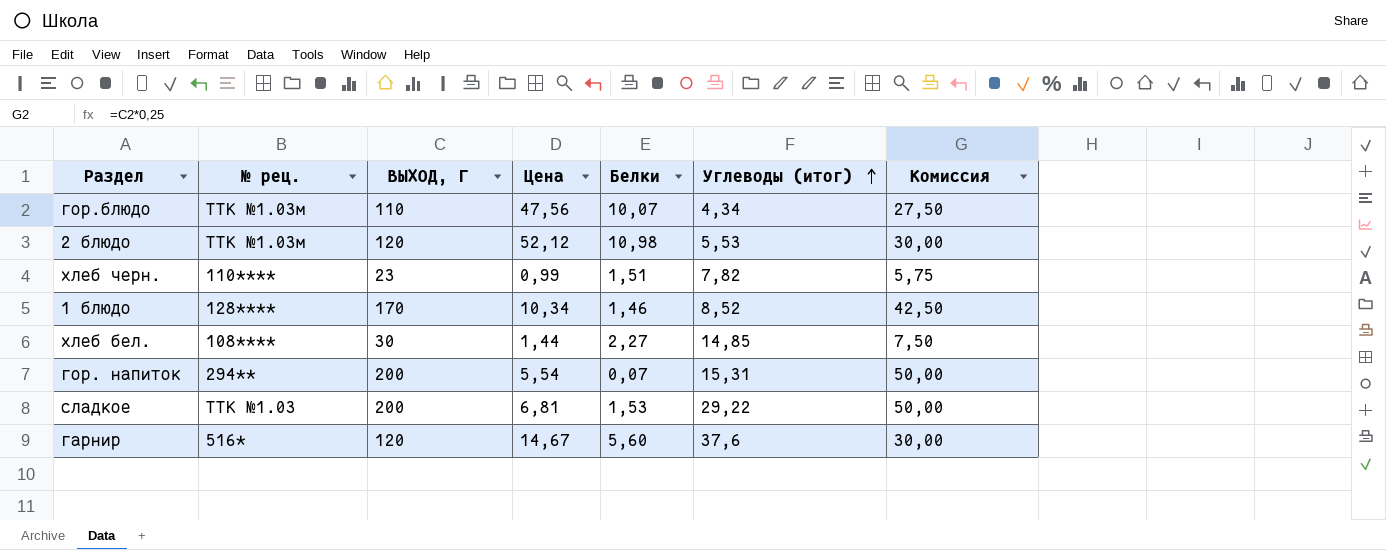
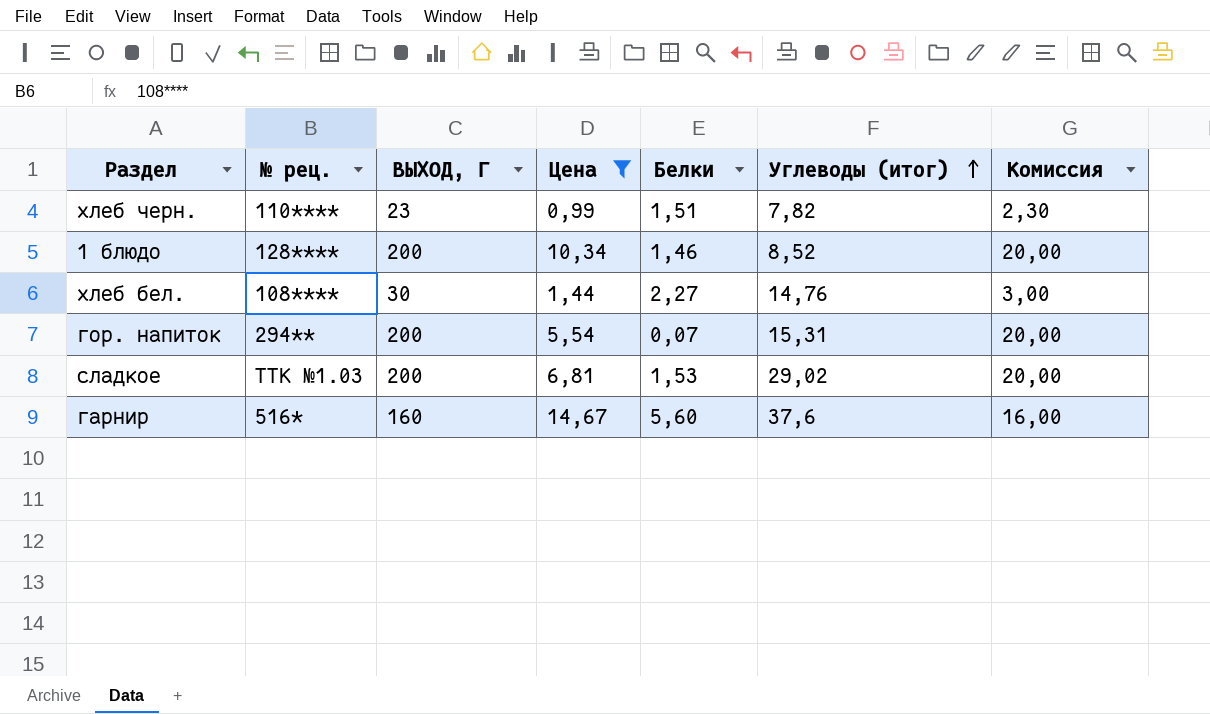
filter: none -> Цена <= 14,67
column Комиссия | formula: [ВЫХОД, Г] * 0,25 -> [ВЫХОД, Г] * 0,1
1 блюдо | ВЫХОД, Г: 170 -> 200
хлеб бел. | Углеводы (итог): 14,85 -> 14,76
сладкое | Углеводы (итог): 29,22 -> 29,02
гарнир | ВЫХОД, Г: 120 -> 160

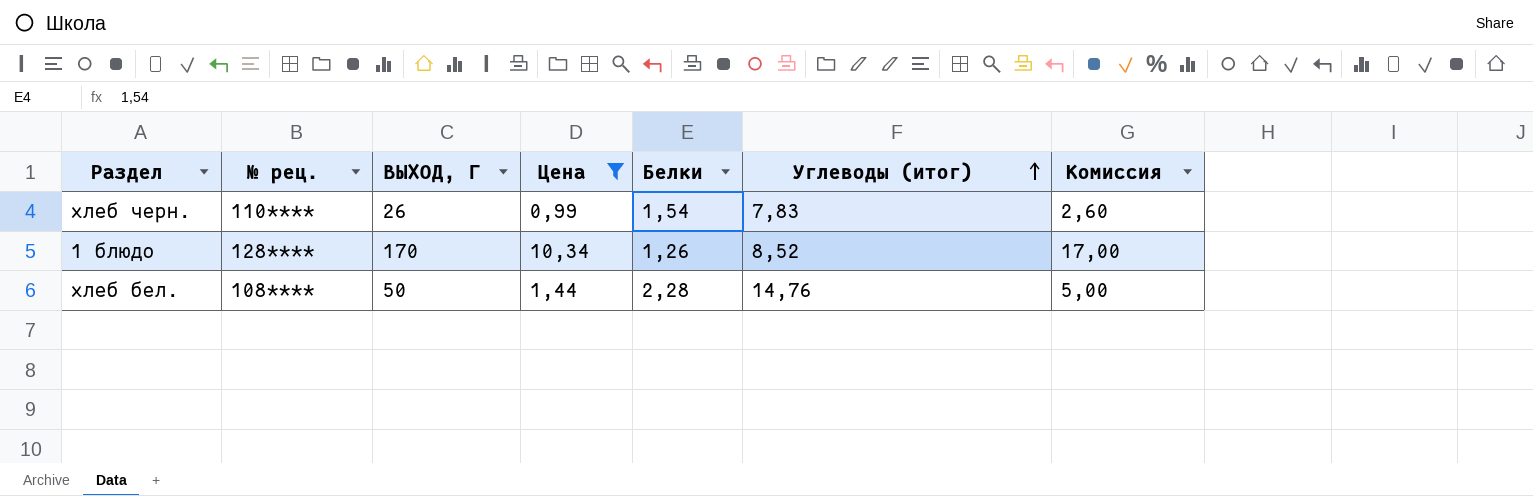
row гор. напиток: 294** | 200 | 5,54 | 0,07 | 15,31 | 20,00 -> none
row сладкое: ТТК №1.03 | 200 | 6,81 | 1,53 | 29,02 | 20,00 -> none
row гарнир: 516* | 160 | 14,67 | 5,60 | 37,6 | 16,00 -> none
хлеб черн. | ВЫХОД, Г: 23 -> 26
хлеб черн. | Белки: 1,51 -> 1,54
хлеб черн. | Углеводы (итог): 7,82 -> 7,83
хлеб черн. | Комиссия: 2,30 -> 2,60
1 блюдо | ВЫХОД, Г: 200 -> 170
1 блюдо | Белки: 1,46 -> 1,26
1 блюдо | Комиссия: 20,00 -> 17,00
хлеб бел. | ВЫХОД, Г: 30 -> 50
хлеб бел. | Белки: 2,27 -> 2,28
хлеб бел. | Комиссия: 3,00 -> 5,00

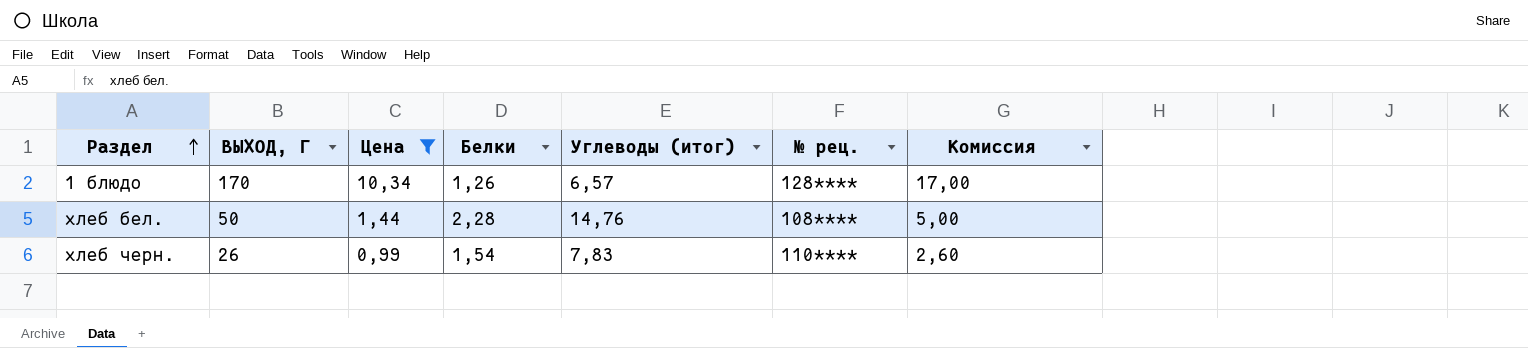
row order: Углеводы (итог) ascending -> Раздел ascending
column № рец. | position: 2 -> 6
1 блюдо | Углеводы (итог): 8,52 -> 6,57

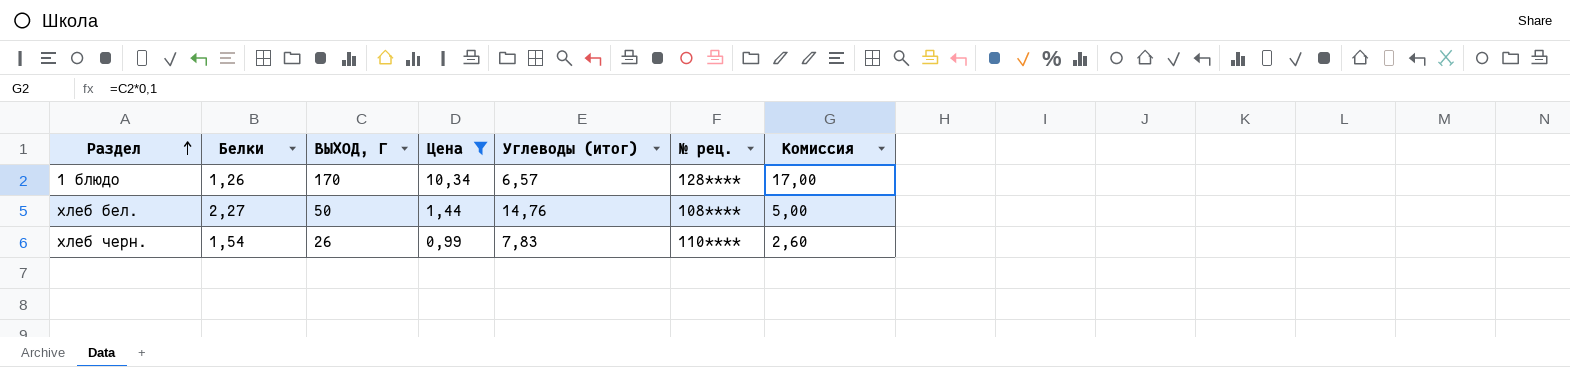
column Белки | position: 4 -> 2
хлеб бел. | Белки: 2,28 -> 2,27

